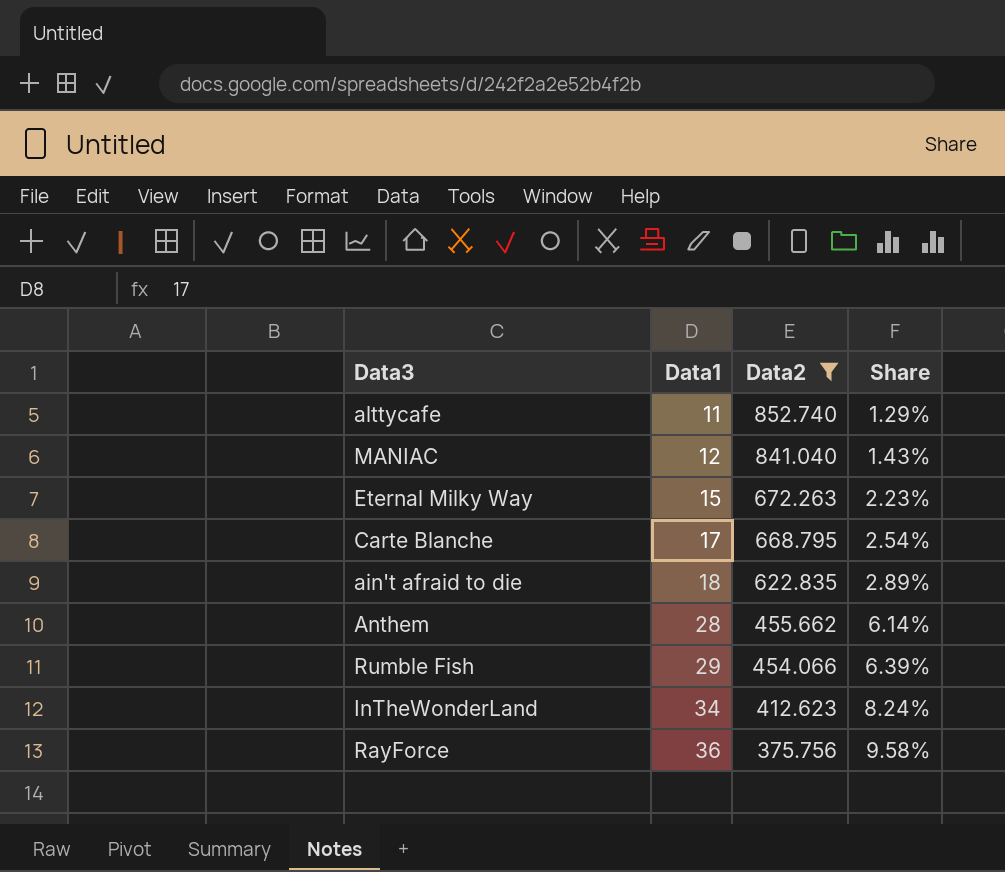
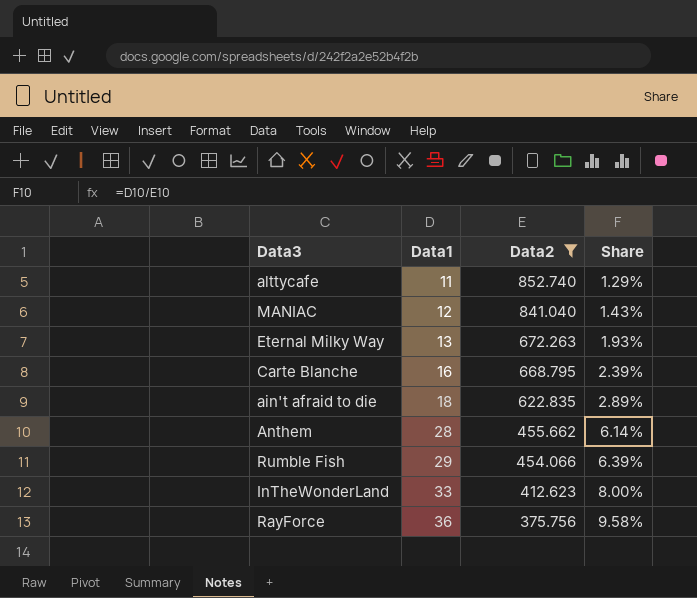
Eternal Milky Way | Data1: 15 -> 13
Eternal Milky Way | Share: 2.23% -> 1.93%
Carte Blanche | Data1: 17 -> 16
Carte Blanche | Share: 2.54% -> 2.39%
InTheWonderLand | Data1: 34 -> 33
InTheWonderLand | Share: 8.24% -> 8.00%

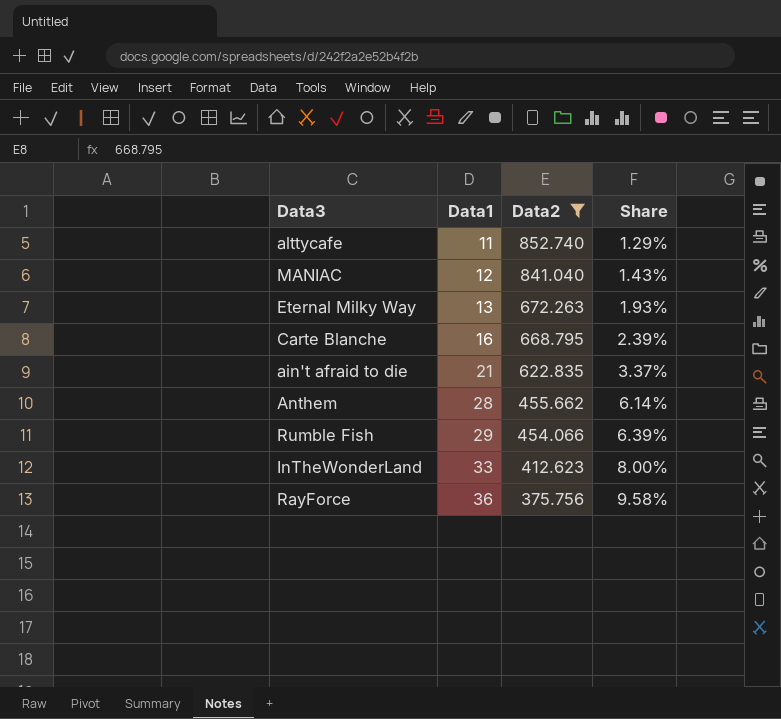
ain't afraid to die | Data1: 18 -> 21
ain't afraid to die | Share: 2.89% -> 3.37%

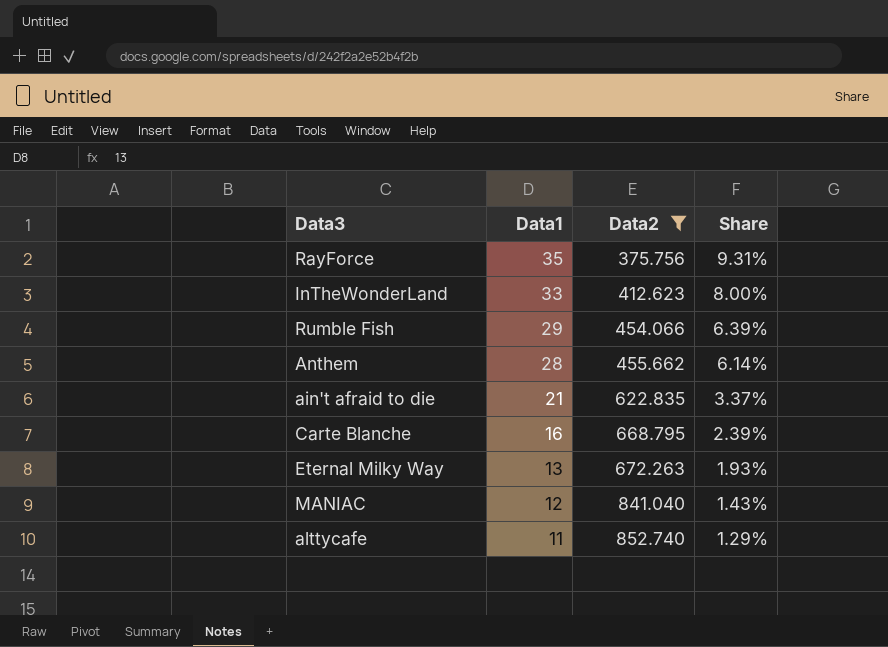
row order: Data1 ascending -> Data1 descending
RayForce | Data1: 36 -> 35
RayForce | Share: 9.58% -> 9.31%

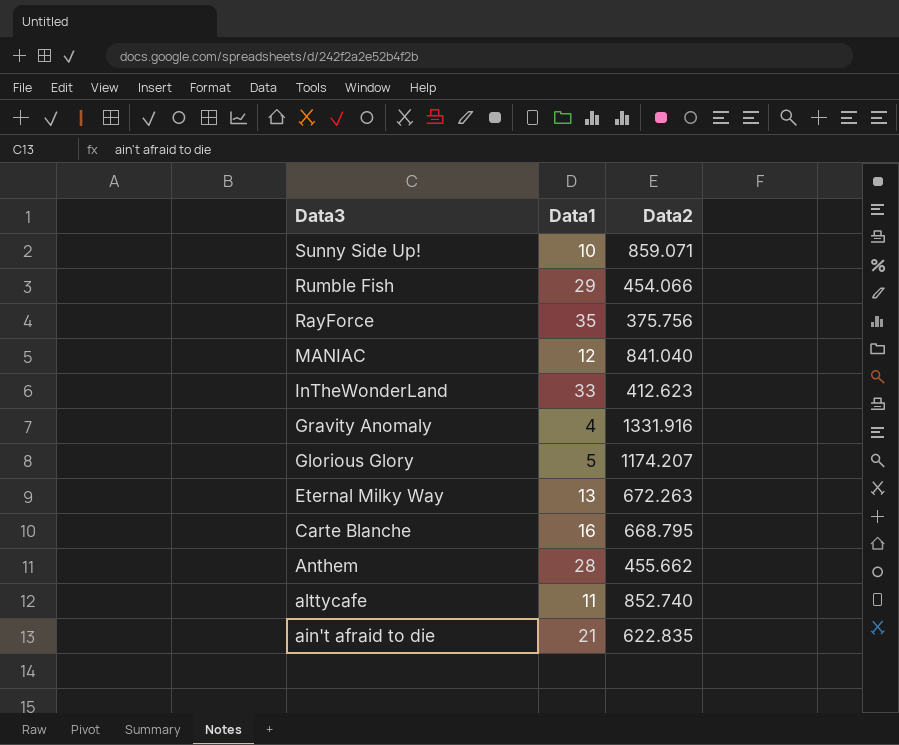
filter: Data2 <= 852.740 -> none
row order: Data1 descending -> Data3 descending
column Share | formula: [Data1] / [Data2] -> none

